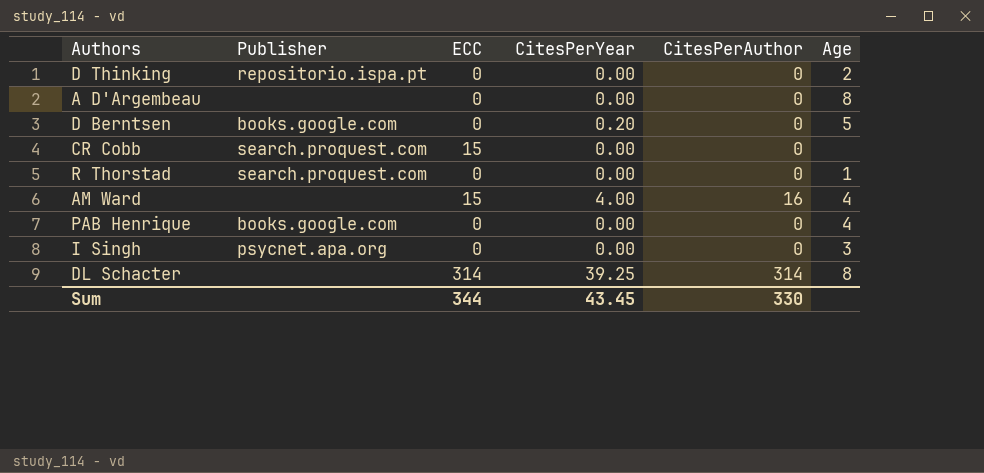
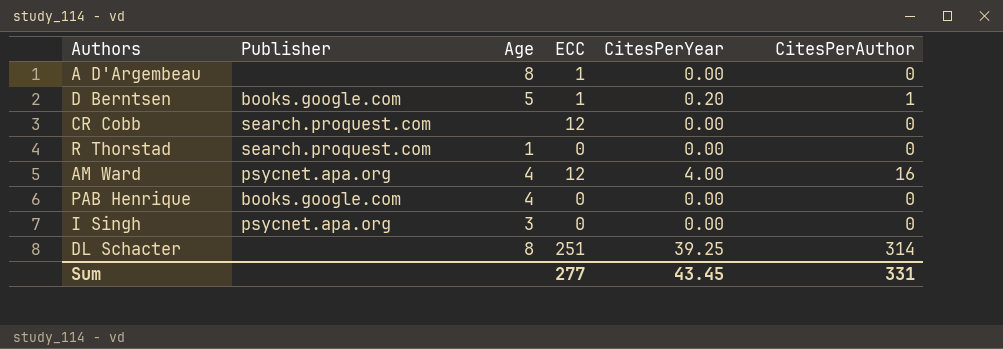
column Age | position: 6 -> 3
row D Thinking: repositorio.ispa.pt | 0 | 0.00 | 0 | 2 -> none
A D'Argembeau | ECC: 0 -> 1
D Berntsen | ECC: 0 -> 1
D Berntsen | CitesPerAuthor: 0 -> 1
CR Cobb | ECC: 15 -> 12
AM Ward | Publisher: none -> psycnet.apa.org
AM Ward | ECC: 15 -> 12
DL Schacter | ECC: 314 -> 251
Sum | ECC: 344 -> 277
Sum | CitesPerAuthor: 330 -> 331

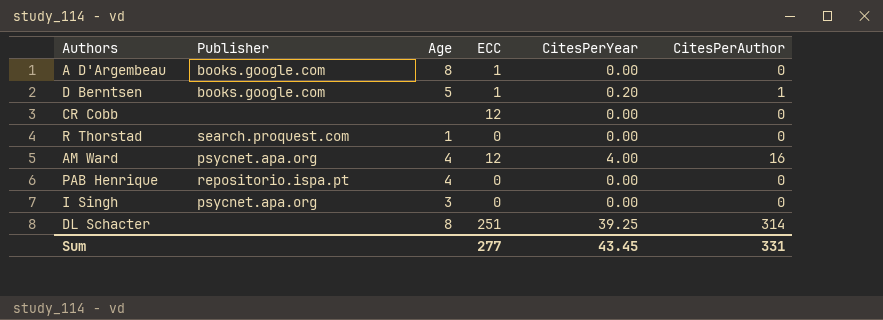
A D'Argembeau | Publisher: none -> books.google.com
CR Cobb | Publisher: search.proquest.com -> none
PAB Henrique | Publisher: books.google.com -> repositorio.ispa.pt

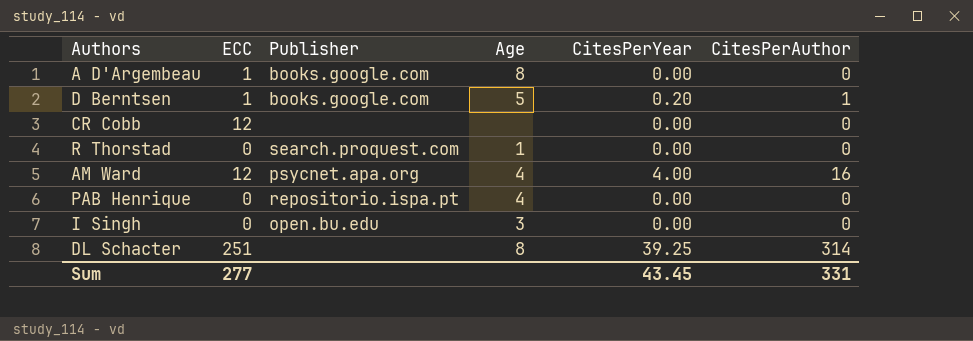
column ECC | position: 4 -> 2
I Singh | Publisher: psycnet.apa.org -> open.bu.edu

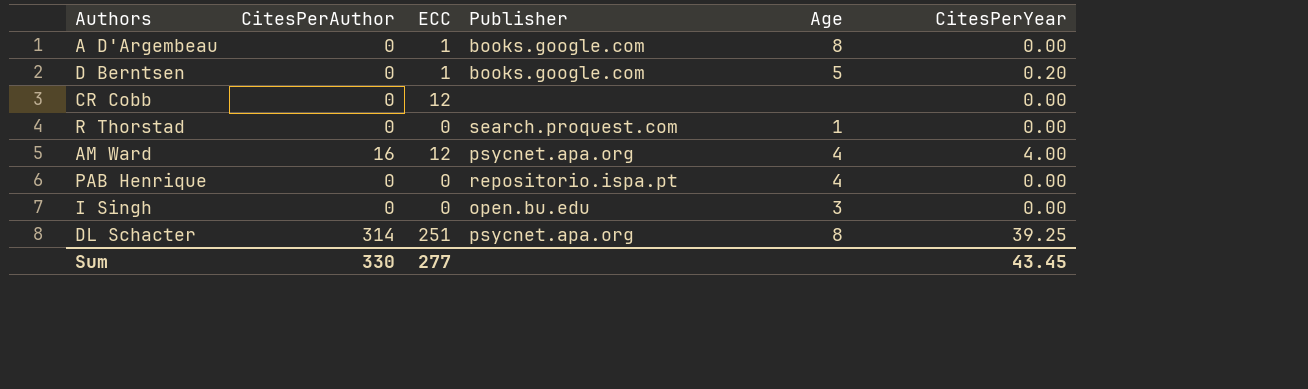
column CitesPerAuthor | position: 6 -> 2
D Berntsen | CitesPerAuthor: 1 -> 0
DL Schacter | Publisher: none -> psycnet.apa.org
Sum | CitesPerAuthor: 331 -> 330

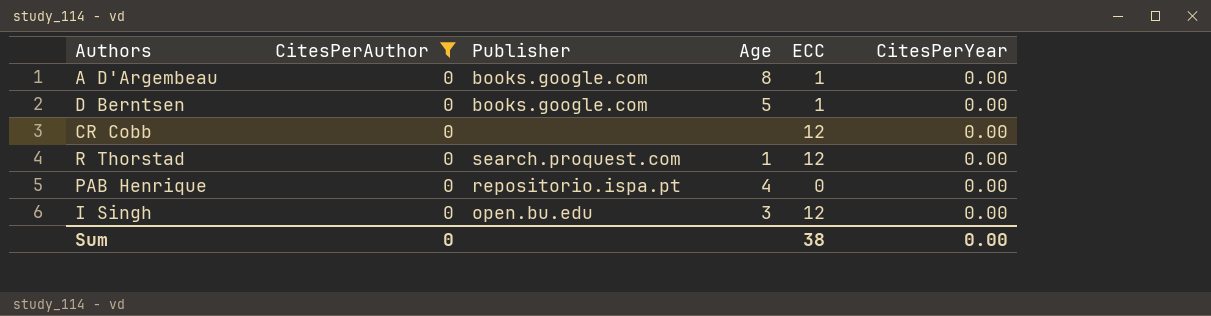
filter: none -> CitesPerAuthor = 0
column ECC | position: 3 -> 5
D Berntsen | CitesPerYear: 0.20 -> 0.00
R Thorstad | ECC: 0 -> 12
I Singh | ECC: 0 -> 12
Sum | CitesPerAuthor: 330 -> 0
Sum | ECC: 277 -> 38
Sum | CitesPerYear: 43.45 -> 0.00

